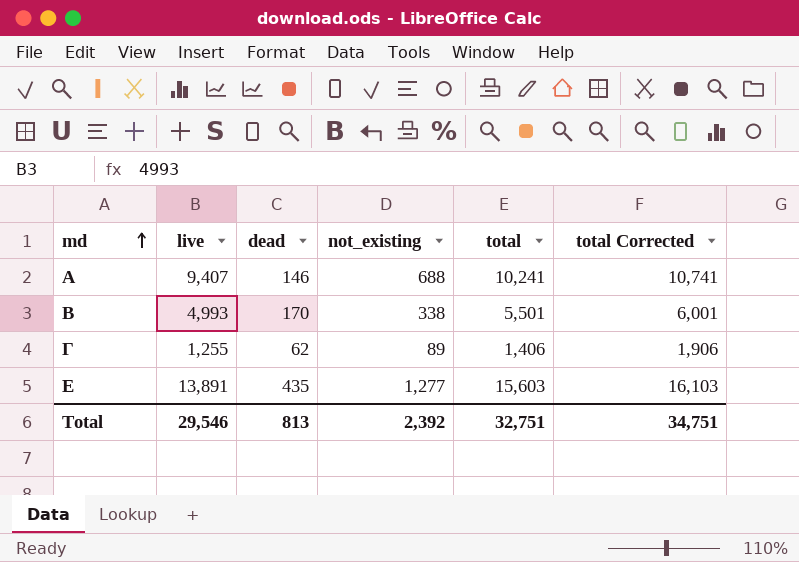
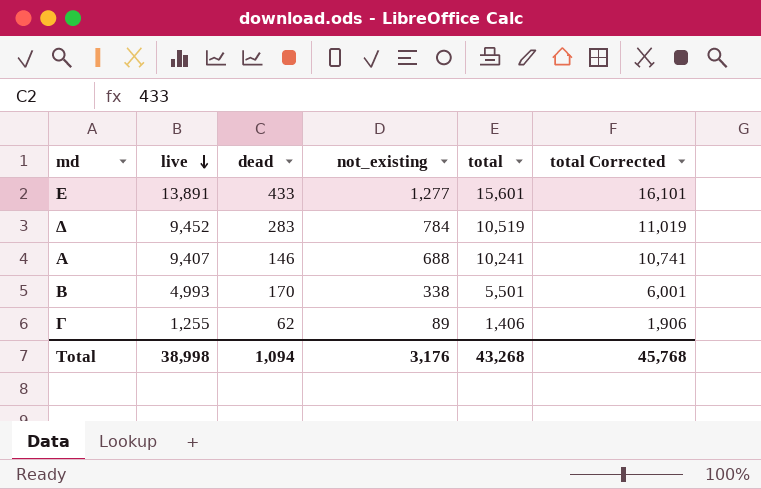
row order: md ascending -> live descending
Ε | dead: 435 -> 433
Ε | total: 15,603 -> 15,601
Ε | total Corrected: 16,103 -> 16,101
row Δ: none -> 9,452 | 283 | 784 | 10,519 | 11,019
Total | live: 29,546 -> 38,998
Total | dead: 813 -> 1,094
Total | not_existing: 2,392 -> 3,176
Total | total: 32,751 -> 43,268
Total | total Corrected: 34,751 -> 45,768

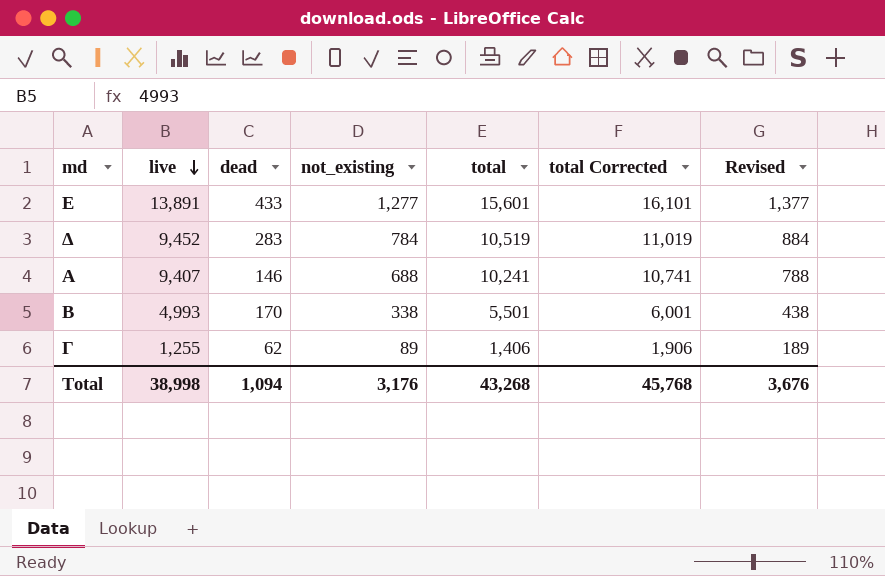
column Revised | formula: none -> [not_existing] + 100

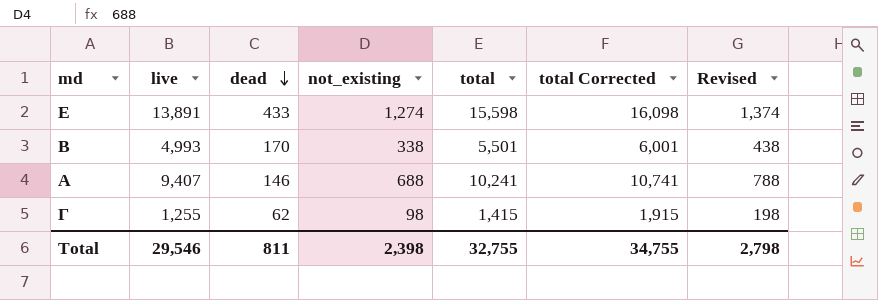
row order: live descending -> dead descending
row Δ: 9,452 | 283 | 784 | 10,519 | 11,019 | 884 -> none
Ε | not_existing: 1,277 -> 1,274
Ε | total: 15,601 -> 15,598
Ε | total Corrected: 16,101 -> 16,098
Ε | Revised: 1,377 -> 1,374
Γ | not_existing: 89 -> 98
Γ | total: 1,406 -> 1,415
Γ | total Corrected: 1,906 -> 1,915
Γ | Revised: 189 -> 198
Total | live: 38,998 -> 29,546
Total | dead: 1,094 -> 811
Total | not_existing: 3,176 -> 2,398
Total | total: 43,268 -> 32,755
Total | total Corrected: 45,768 -> 34,755
Total | Revised: 3,676 -> 2,798

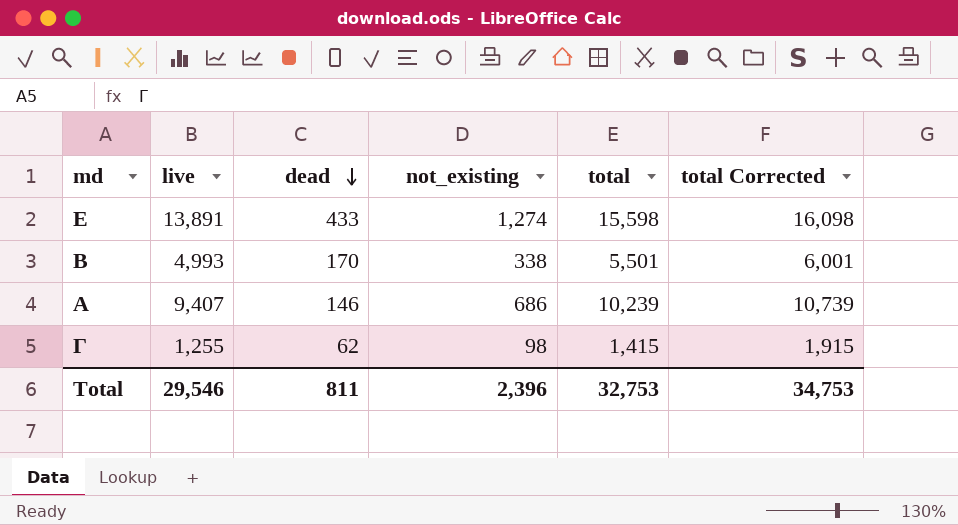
column Revised | formula: [not_existing] + 100 -> none
Α | not_existing: 688 -> 686
Α | total: 10,241 -> 10,239
Α | total Corrected: 10,741 -> 10,739
Total | not_existing: 2,398 -> 2,396
Total | total: 32,755 -> 32,753
Total | total Corrected: 34,755 -> 34,753

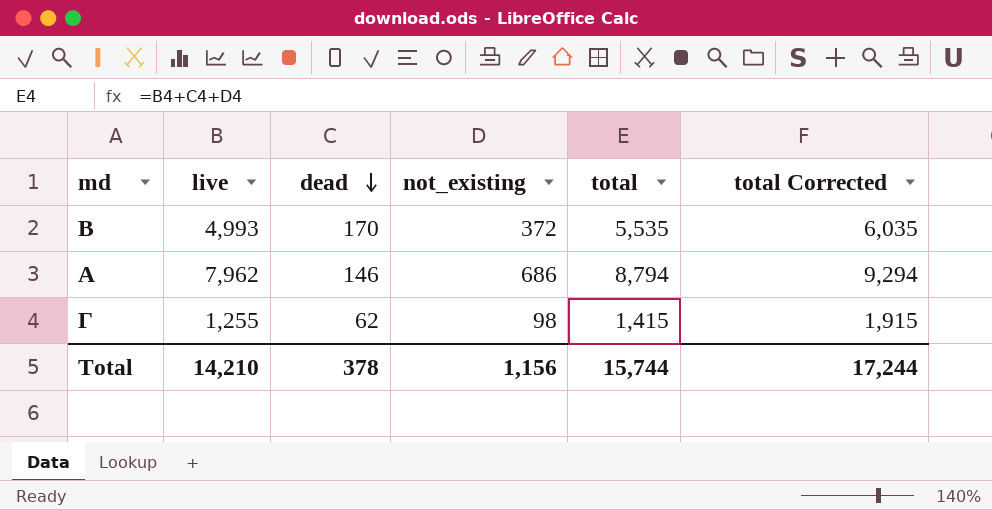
row Ε: 13,891 | 433 | 1,274 | 15,598 | 16,098 -> none
Β | not_existing: 338 -> 372
Β | total: 5,501 -> 5,535
Β | total Corrected: 6,001 -> 6,035
Α | live: 9,407 -> 7,962
Α | total: 10,239 -> 8,794
Α | total Corrected: 10,739 -> 9,294
Total | live: 29,546 -> 14,210
Total | dead: 811 -> 378
Total | not_existing: 2,396 -> 1,156
Total | total: 32,753 -> 15,744
Total | total Corrected: 34,753 -> 17,244

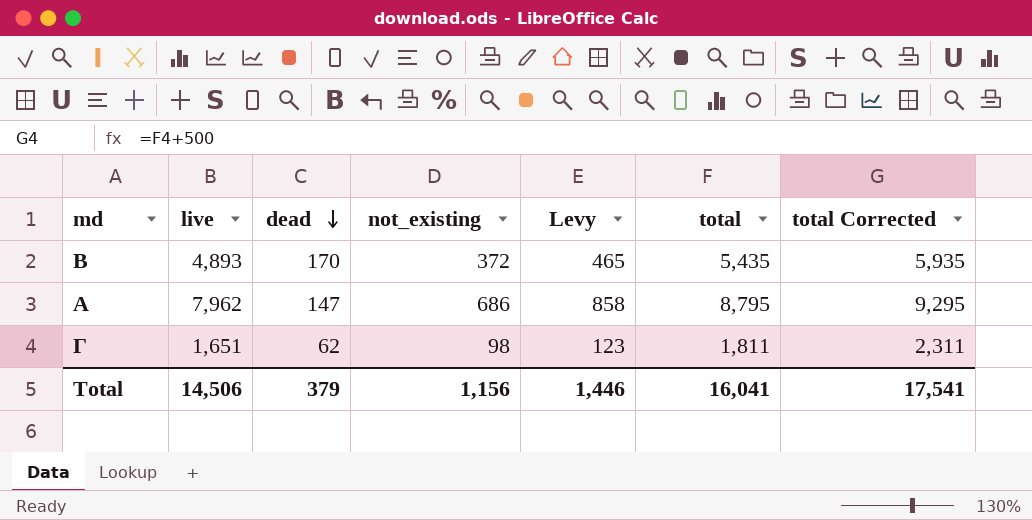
column Levy | formula: none -> [not_existing] * 1.25
Β | live: 4,993 -> 4,893
Β | total: 5,535 -> 5,435
Β | total Corrected: 6,035 -> 5,935
Α | dead: 146 -> 147
Α | total: 8,794 -> 8,795
Α | total Corrected: 9,294 -> 9,295
Γ | live: 1,255 -> 1,651
Γ | total: 1,415 -> 1,811
Γ | total Corrected: 1,915 -> 2,311
Total | live: 14,210 -> 14,506
Total | dead: 378 -> 379
Total | total: 15,744 -> 16,041
Total | total Corrected: 17,244 -> 17,541

